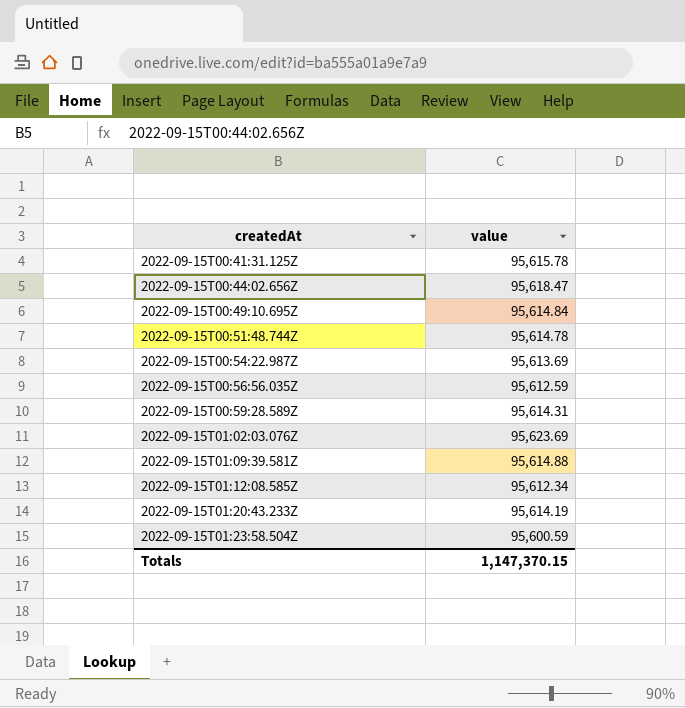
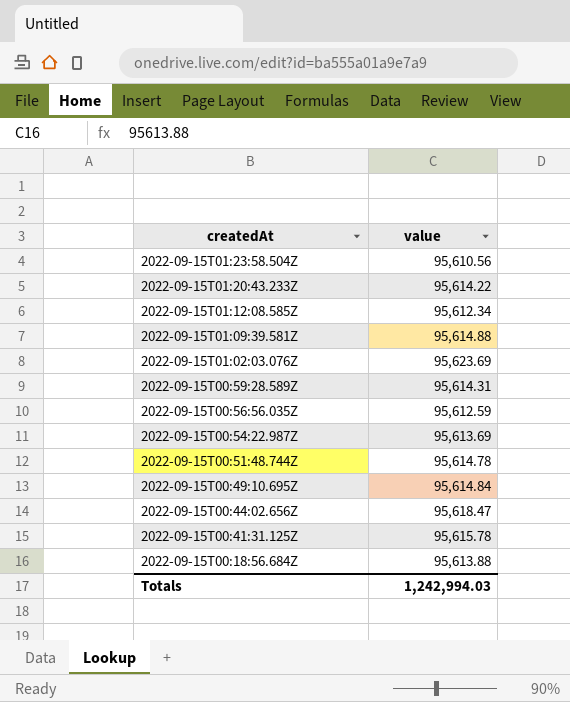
row order: createdAt ascending -> createdAt descending
2022-09-15T01:23:58.504Z | value: 95,600.59 -> 95,610.56
2022-09-15T01:20:43.233Z | value: 95,614.19 -> 95,614.22
row 2022-09-15T00:18:56.684Z: none -> 95,613.88
Totals | value: 1,147,370.15 -> 1,242,994.03

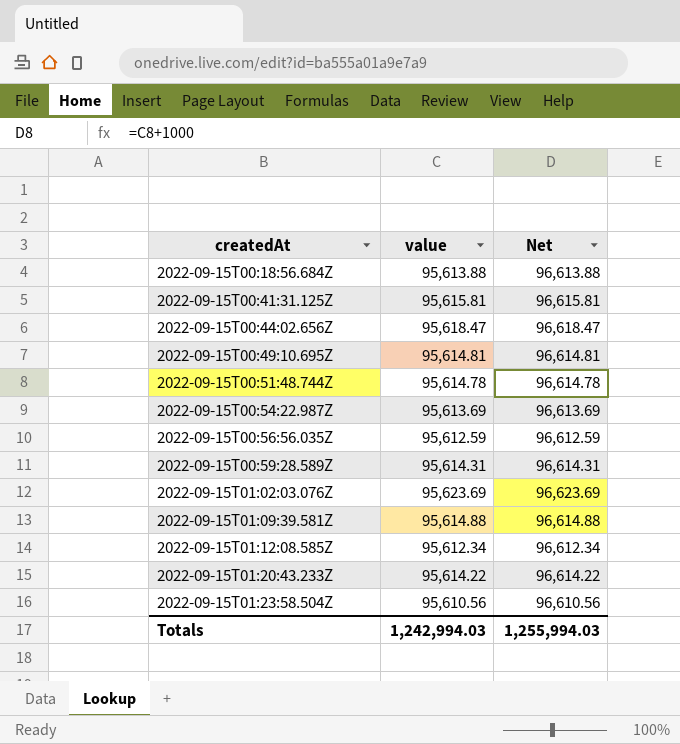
row order: createdAt descending -> createdAt ascending
column Net | formula: none -> [value] + 1000
2022-09-15T00:41:31.125Z | value: 95,615.78 -> 95,615.81
2022-09-15T00:49:10.695Z | value: 95,614.84 -> 95,614.81

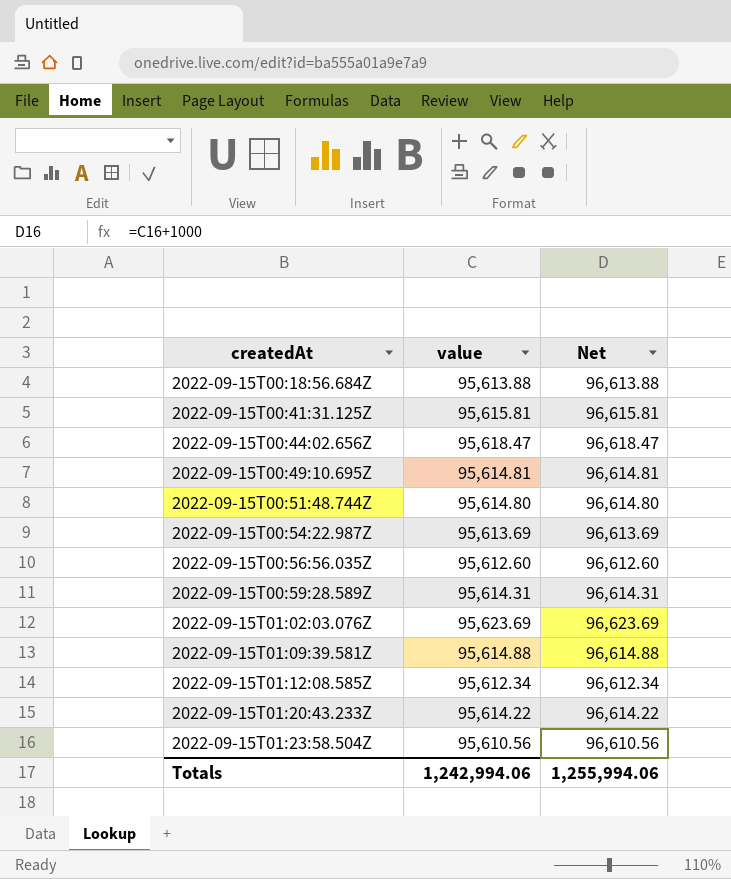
2022-09-15T00:51:48.744Z | value: 95,614.78 -> 95,614.80
2022-09-15T00:51:48.744Z | Net: 96,614.78 -> 96,614.80
2022-09-15T00:56:56.035Z | value: 95,612.59 -> 95,612.60
2022-09-15T00:56:56.035Z | Net: 96,612.59 -> 96,612.60
Totals | value: 1,242,994.03 -> 1,242,994.06
Totals | Net: 1,255,994.03 -> 1,255,994.06

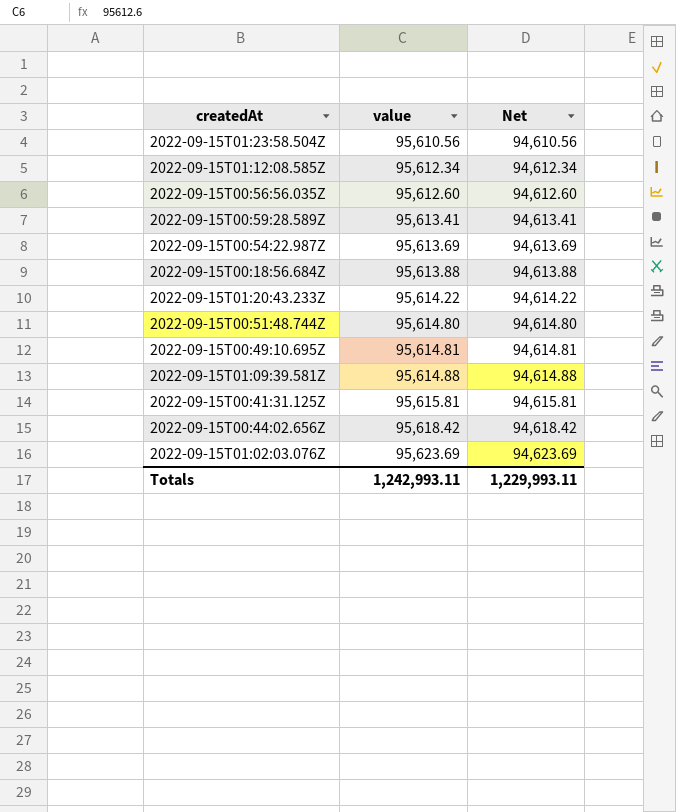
row order: createdAt ascending -> value ascending
column Net | formula: [value] + 1000 -> [value] - 1000
2022-09-15T00:59:28.589Z | value: 95,614.31 -> 95,613.41
2022-09-15T00:44:02.656Z | value: 95,618.47 -> 95,618.42
Totals | value: 1,242,994.06 -> 1,242,993.11
Totals | Net: 1,255,994.06 -> 1,229,993.11

